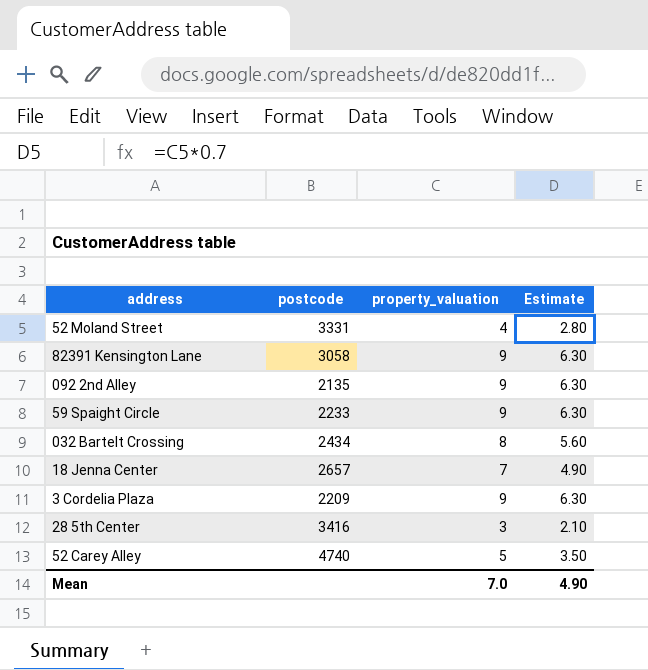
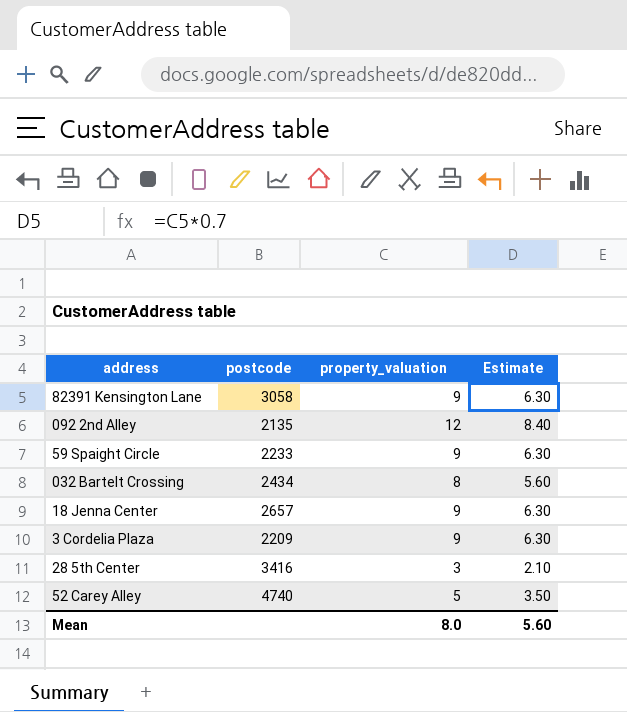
row 52 Moland Street: 3331 | 4 | 2.80 -> none
092 2nd Alley | property_valuation: 9 -> 12
092 2nd Alley | Estimate: 6.30 -> 8.40
18 Jenna Center | property_valuation: 7 -> 9
18 Jenna Center | Estimate: 4.90 -> 6.30
Mean | property_valuation: 7.0 -> 8.0
Mean | Estimate: 4.90 -> 5.60

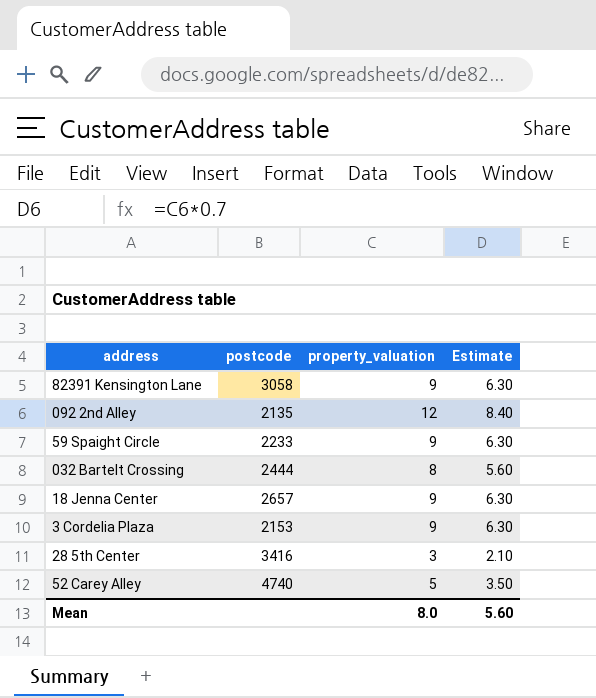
032 Bartelt Crossing | postcode: 2434 -> 2444
3 Cordelia Plaza | postcode: 2209 -> 2153

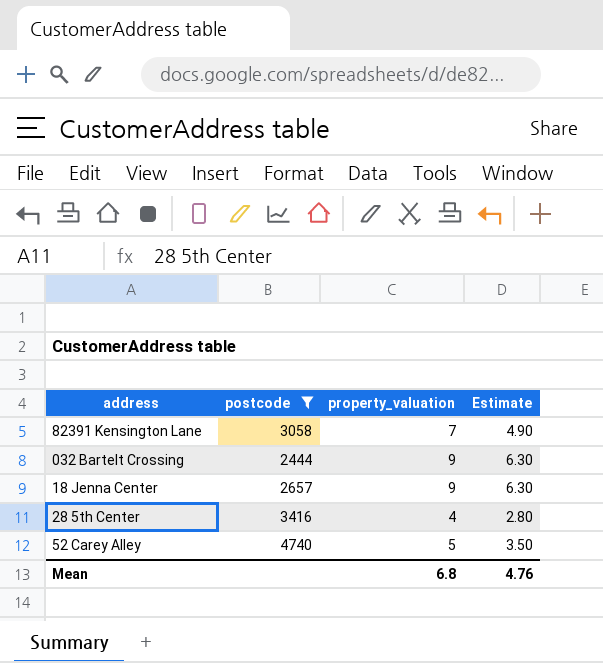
filter: none -> postcode >= 2444
82391 Kensington Lane | property_valuation: 9 -> 7
82391 Kensington Lane | Estimate: 6.30 -> 4.90
032 Bartelt Crossing | property_valuation: 8 -> 9
032 Bartelt Crossing | Estimate: 5.60 -> 6.30
28 5th Center | property_valuation: 3 -> 4
28 5th Center | Estimate: 2.10 -> 2.80
Mean | property_valuation: 8.0 -> 6.8
Mean | Estimate: 5.60 -> 4.76

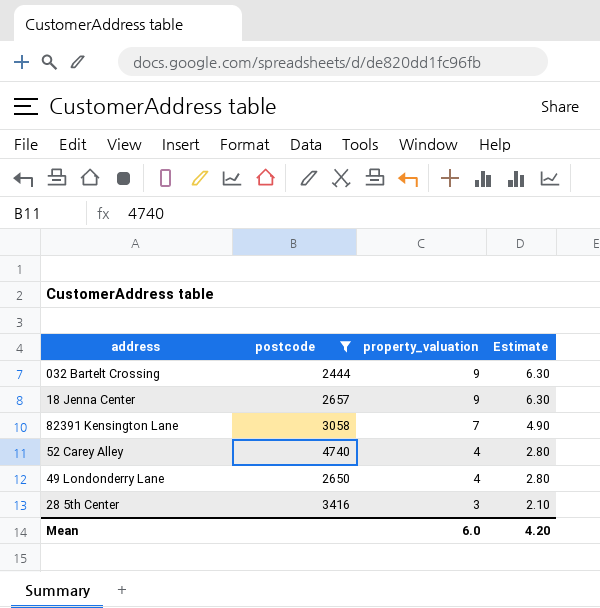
row order: none -> property_valuation descending
52 Carey Alley | property_valuation: 5 -> 4
52 Carey Alley | Estimate: 3.50 -> 2.80
row 49 Londonderry Lane: none -> 2650 | 4 | 2.80
28 5th Center | property_valuation: 4 -> 3
28 5th Center | Estimate: 2.80 -> 2.10
Mean | property_valuation: 6.8 -> 6.0
Mean | Estimate: 4.76 -> 4.20

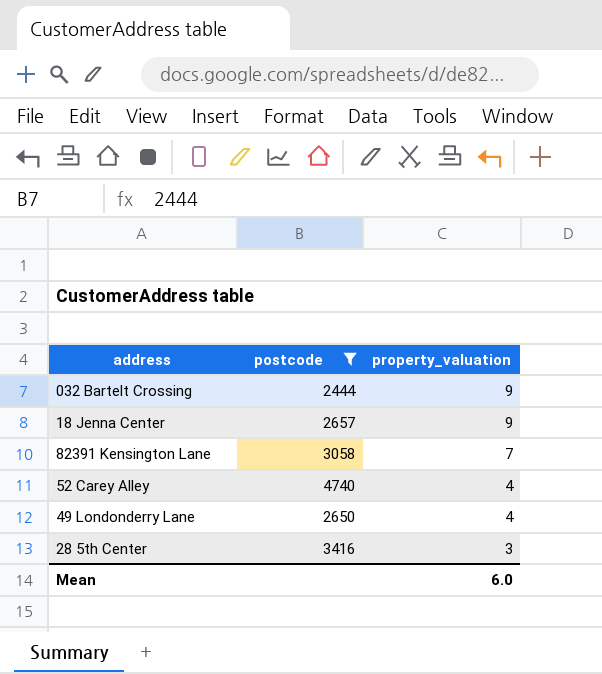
column Estimate | formula: [property_valuation] * 0.7 -> none

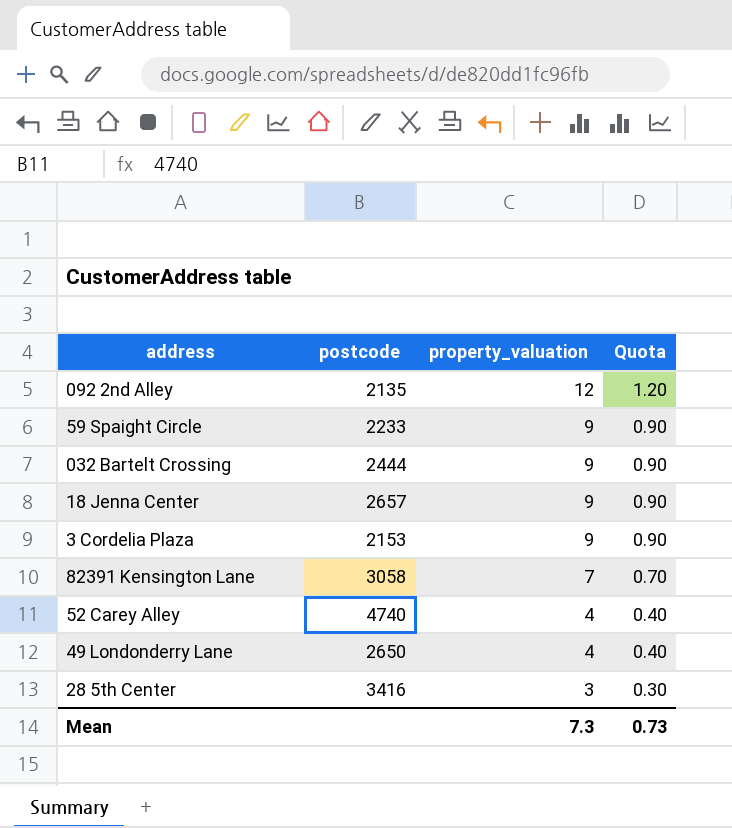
filter: postcode >= 2444 -> none
column Quota | formula: none -> [property_valuation] * 0.1
Mean | property_valuation: 6.0 -> 7.3

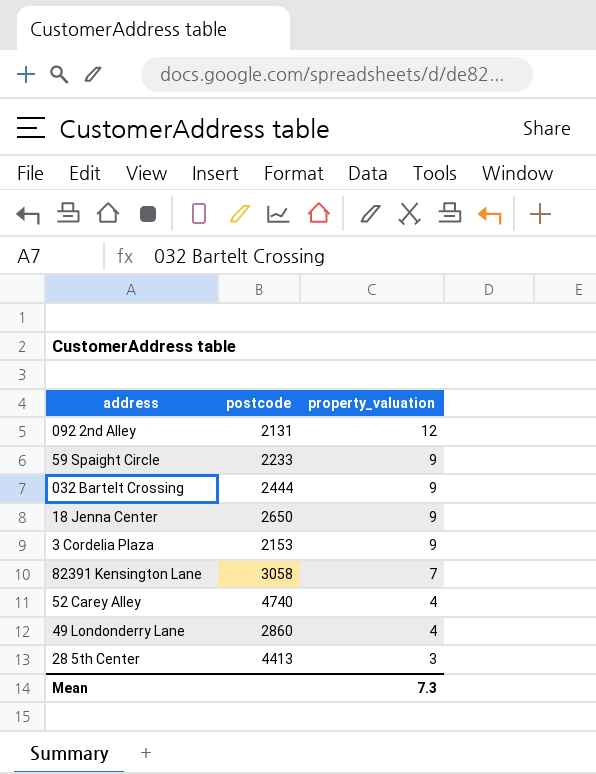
column Quota | formula: [property_valuation] * 0.1 -> none
092 2nd Alley | postcode: 2135 -> 2131
18 Jenna Center | postcode: 2657 -> 2650
49 Londonderry Lane | postcode: 2650 -> 2860
28 5th Center | postcode: 3416 -> 4413

